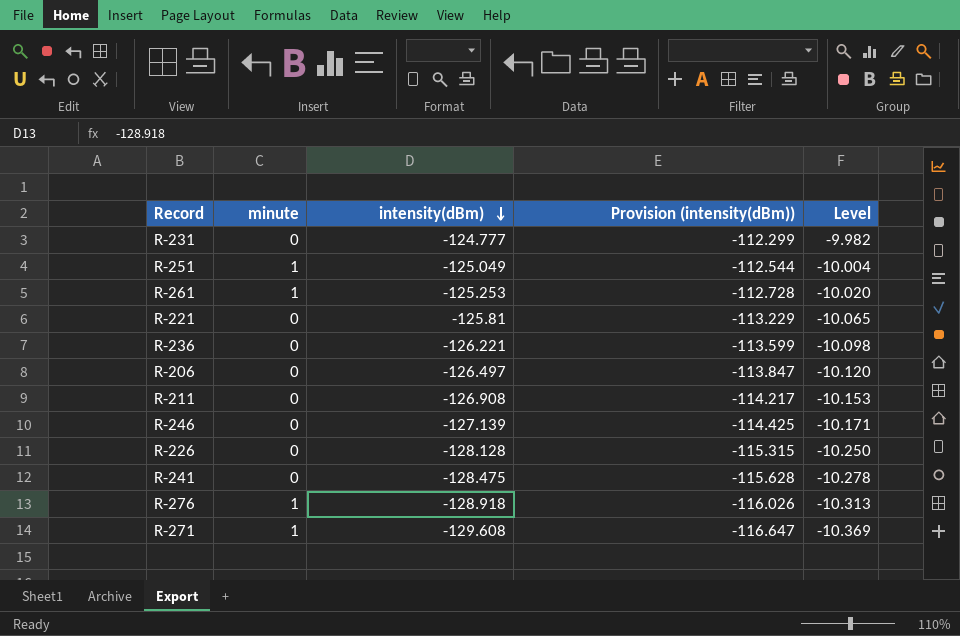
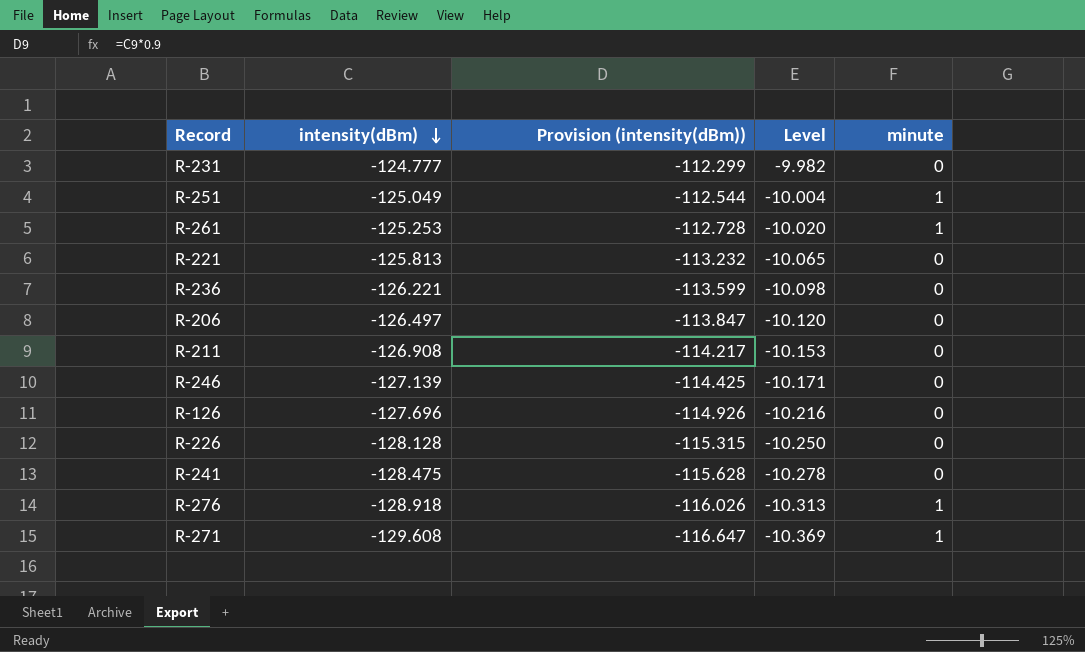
column minute | position: 2 -> 5
R-221 | intensity(dBm): -125.81 -> -125.813
R-221 | Provision (intensity(dBm)): -113.229 -> -113.232
row R-126: none -> -127.696 | -114.926 | -10.216 | 0

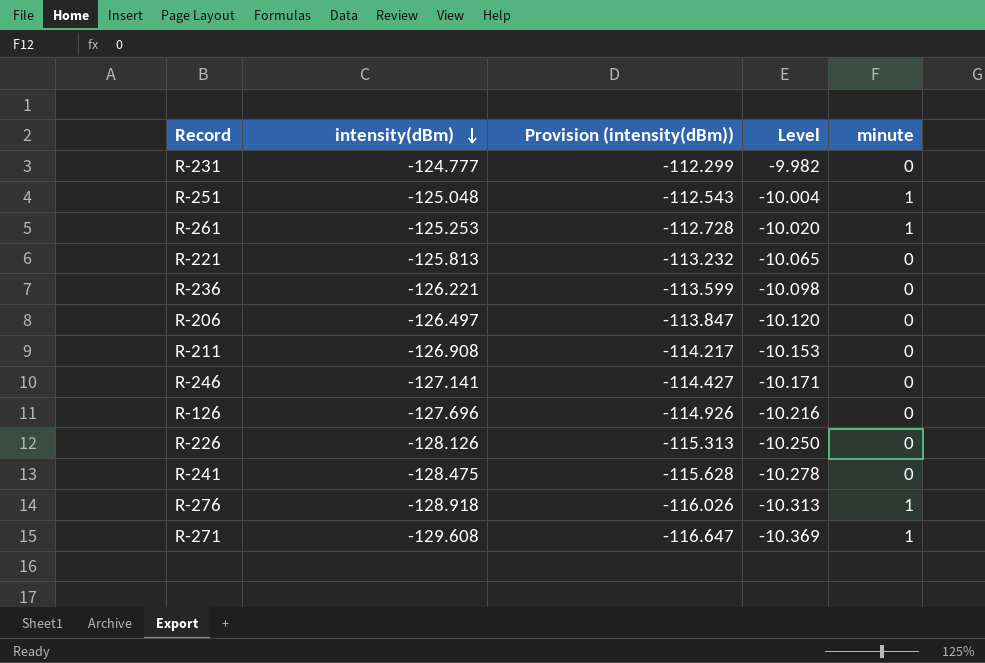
R-251 | intensity(dBm): -125.049 -> -125.048
R-251 | Provision (intensity(dBm)): -112.544 -> -112.543
R-246 | intensity(dBm): -127.139 -> -127.141
R-246 | Provision (intensity(dBm)): -114.425 -> -114.427
R-226 | intensity(dBm): -128.128 -> -128.126
R-226 | Provision (intensity(dBm)): -115.315 -> -115.313

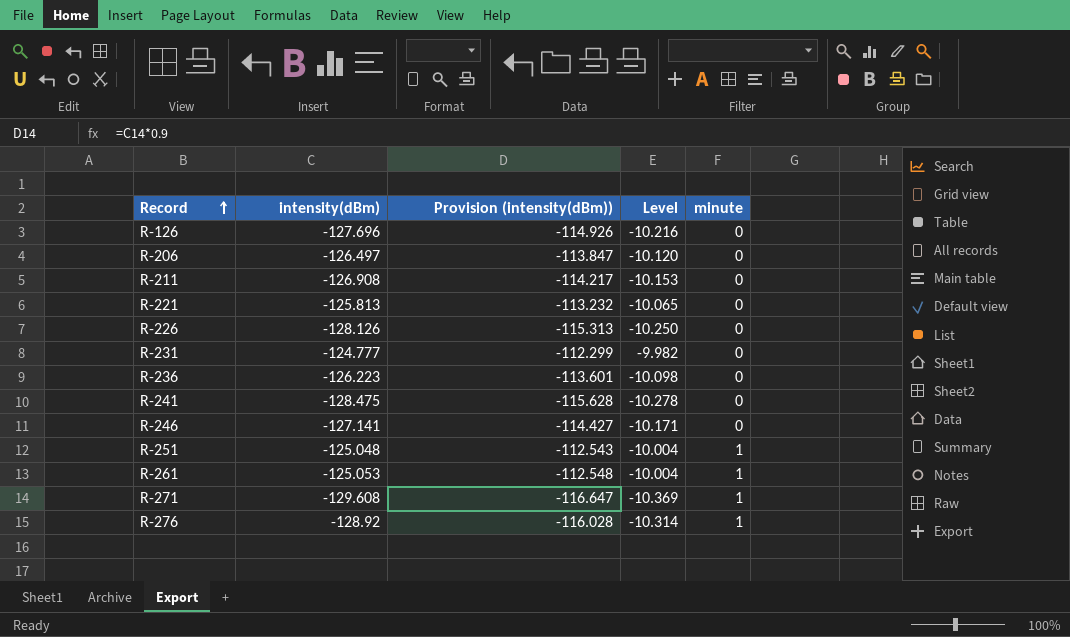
row order: intensity(dBm) descending -> Record ascending
R-236 | intensity(dBm): -126.221 -> -126.223
R-236 | Provision (intensity(dBm)): -113.599 -> -113.601
R-261 | intensity(dBm): -125.253 -> -125.053
R-261 | Provision (intensity(dBm)): -112.728 -> -112.548
R-261 | Level: -10.020 -> -10.004
R-276 | intensity(dBm): -128.918 -> -128.92
R-276 | Provision (intensity(dBm)): -116.026 -> -116.028
R-276 | Level: -10.313 -> -10.314

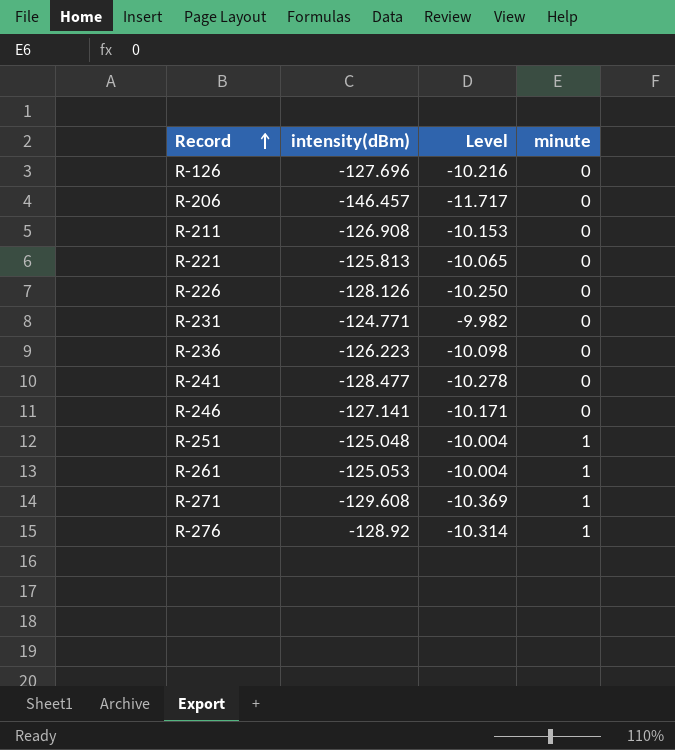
column Provision (intensity(dBm)) | formula: [intensity(dBm)] * 0.9 -> none
R-206 | intensity(dBm): -126.497 -> -146.457
R-206 | Level: -10.120 -> -11.717
R-231 | intensity(dBm): -124.777 -> -124.771
R-241 | intensity(dBm): -128.475 -> -128.477

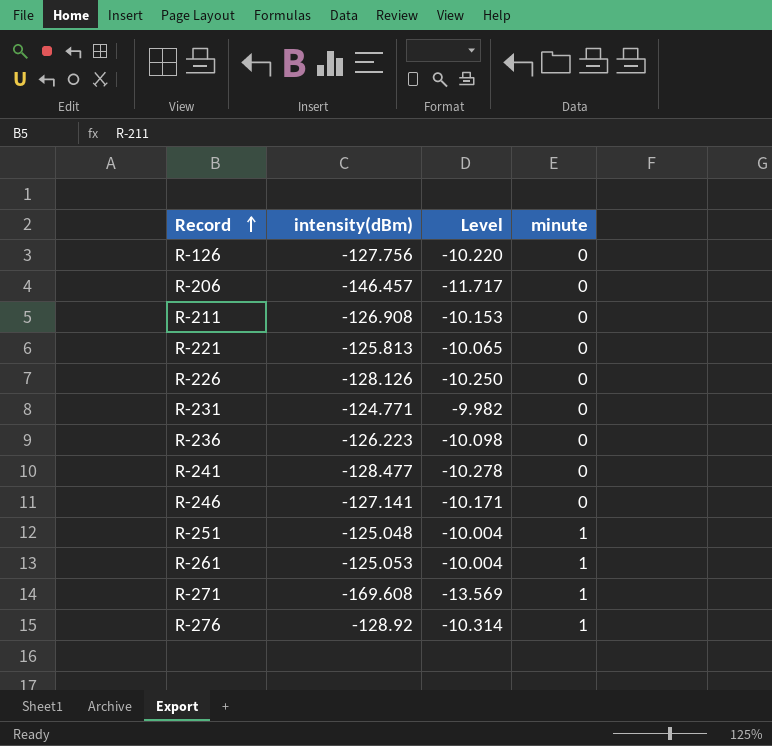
R-126 | intensity(dBm): -127.696 -> -127.756
R-126 | Level: -10.216 -> -10.220
R-271 | intensity(dBm): -129.608 -> -169.608
R-271 | Level: -10.369 -> -13.569

